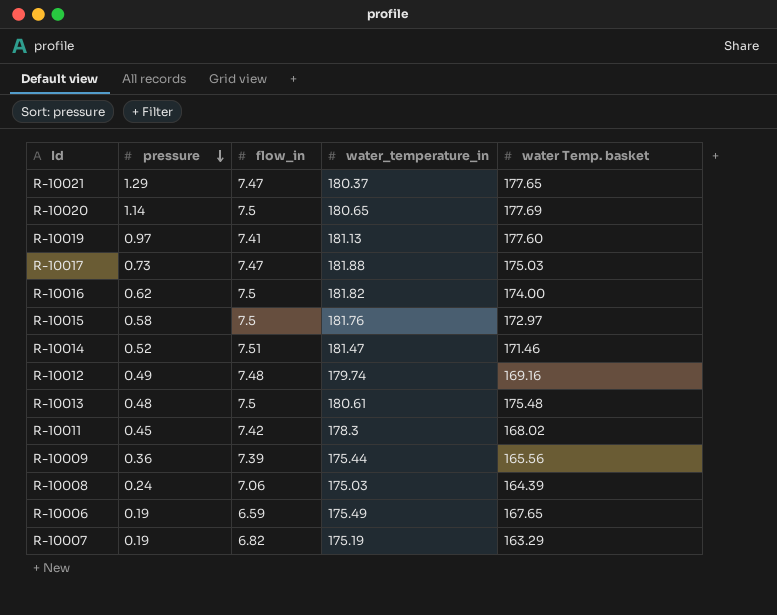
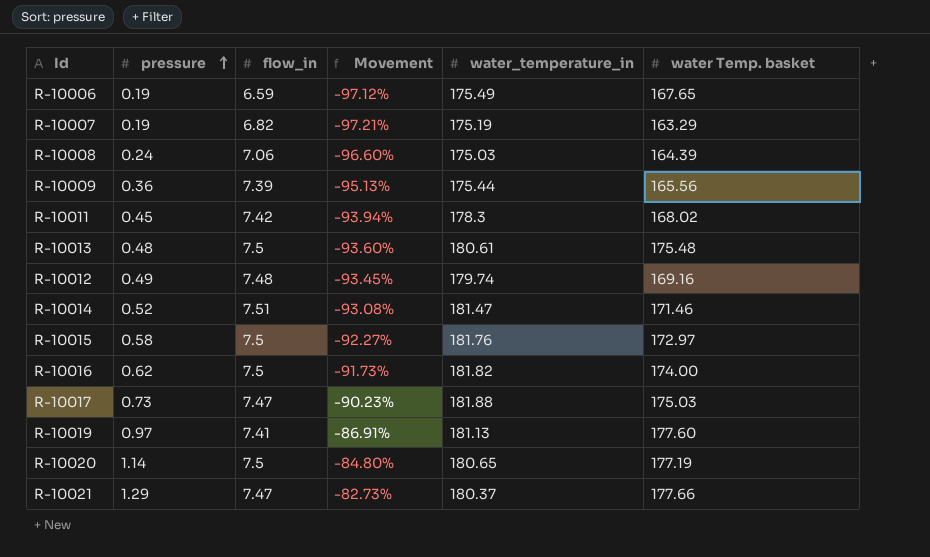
row order: pressure descending -> pressure ascending
column Movement | formula: none -> ([pressure] - [flow_in]) / [flow_in]
R-10020 | water Temp. basket: 177.69 -> 177.19
R-10021 | water Temp. basket: 177.65 -> 177.66

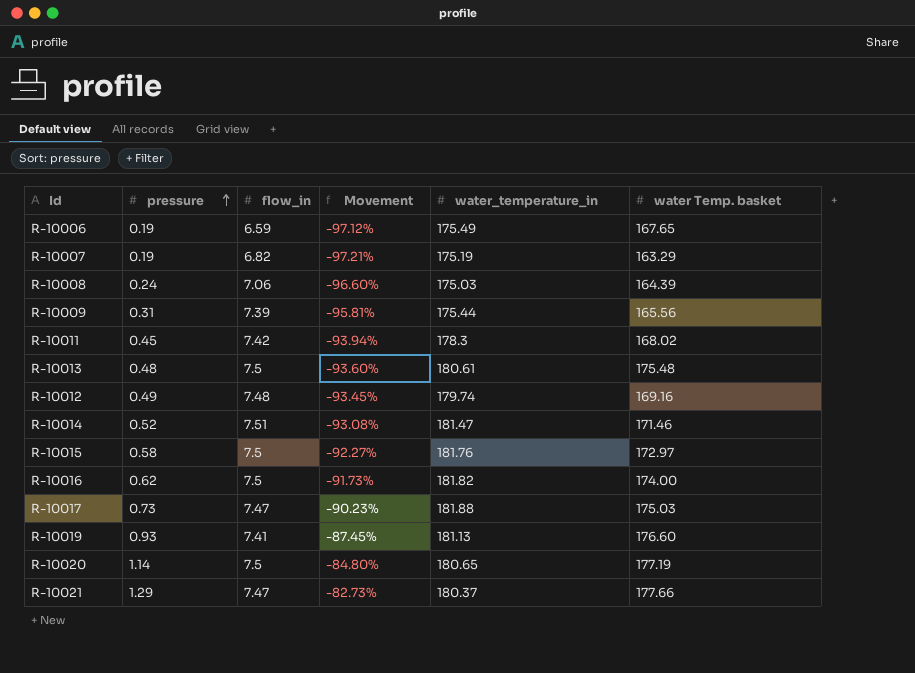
R-10009 | pressure: 0.36 -> 0.31
R-10009 | Movement: -95.13% -> -95.81%
R-10019 | pressure: 0.97 -> 0.93
R-10019 | Movement: -86.91% -> -87.45%
R-10019 | water Temp. basket: 177.60 -> 176.60

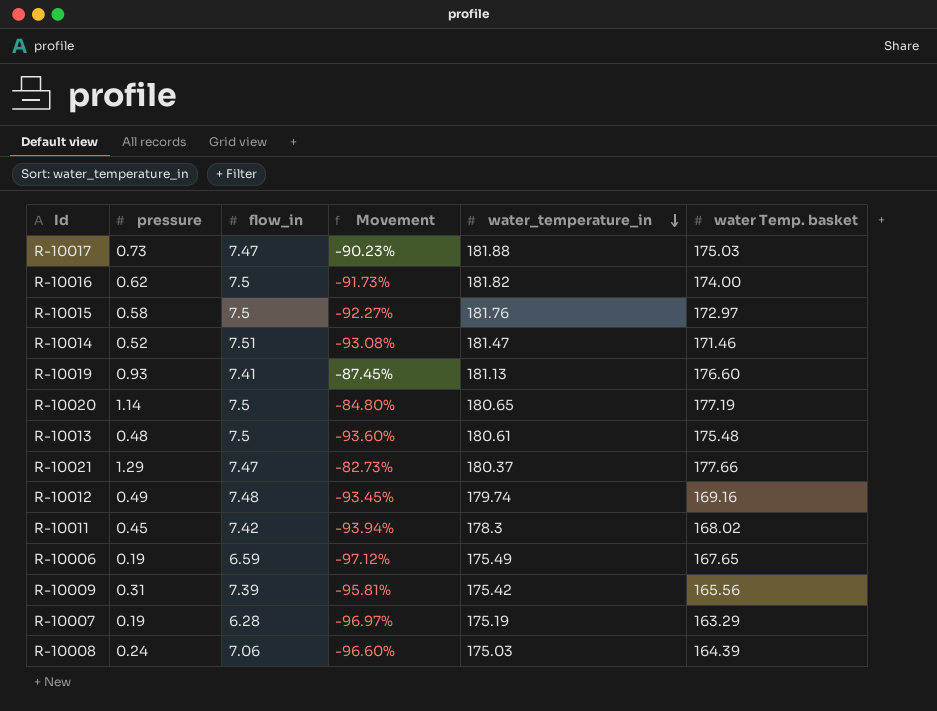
row order: pressure ascending -> water_temperature_in descending
R-10009 | water_temperature_in: 175.44 -> 175.42
R-10007 | flow_in: 6.82 -> 6.28
R-10007 | Movement: -97.21% -> -96.97%

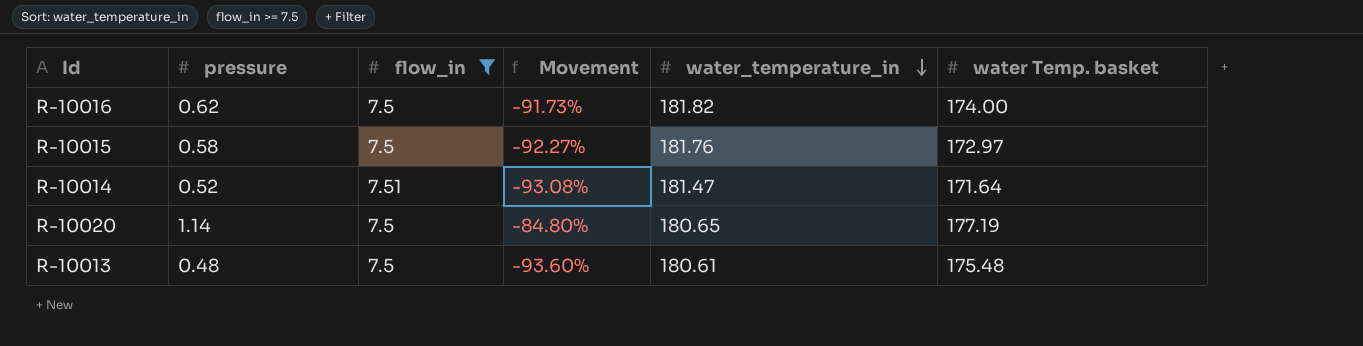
filter: none -> flow_in >= 7.5
R-10014 | water Temp. basket: 171.46 -> 171.64

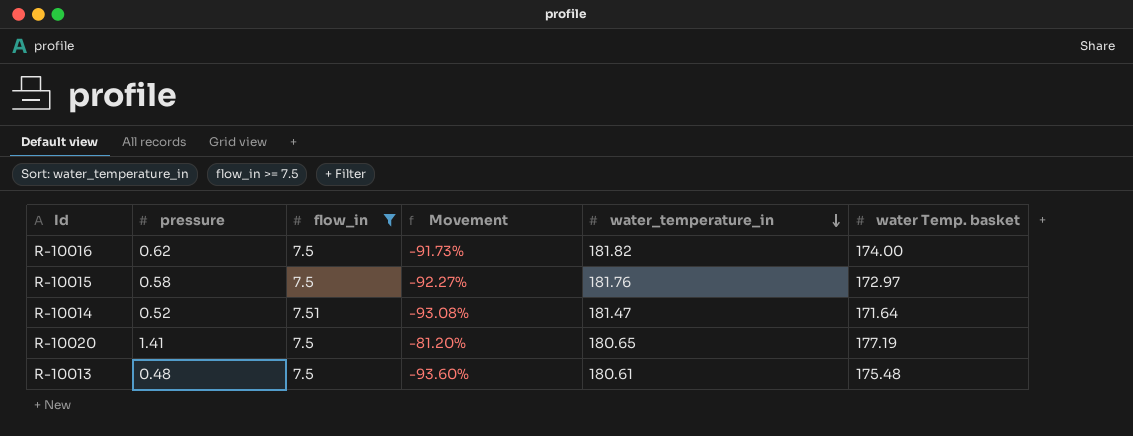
R-10020 | pressure: 1.14 -> 1.41
R-10020 | Movement: -84.80% -> -81.20%

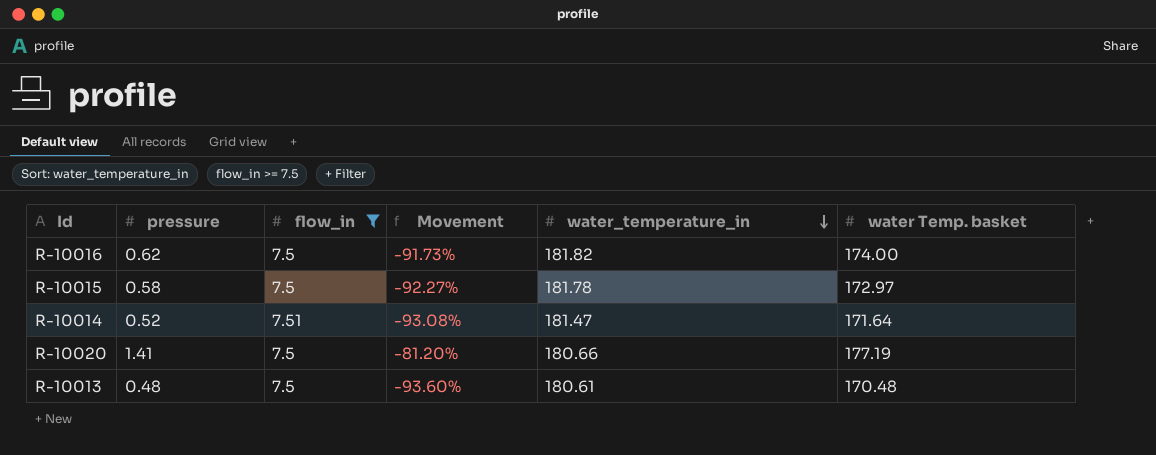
R-10015 | water_temperature_in: 181.76 -> 181.78
R-10020 | water_temperature_in: 180.65 -> 180.66
R-10013 | water Temp. basket: 175.48 -> 170.48

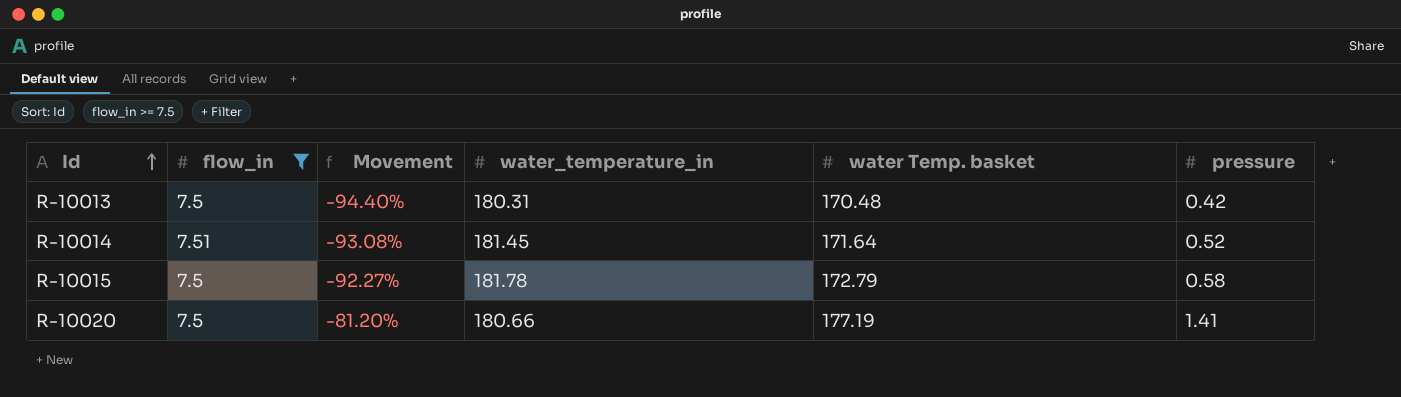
row order: water_temperature_in descending -> Id ascending
column pressure | position: 2 -> 6
row R-10016: 0.62 | 7.5 | -91.73% | 181.82 | 174.00 -> none
R-10013 | Movement: -93.60% -> -94.40%
R-10013 | water_temperature_in: 180.61 -> 180.31
R-10013 | pressure: 0.48 -> 0.42
R-10014 | water_temperature_in: 181.47 -> 181.45
R-10015 | water Temp. basket: 172.97 -> 172.79

